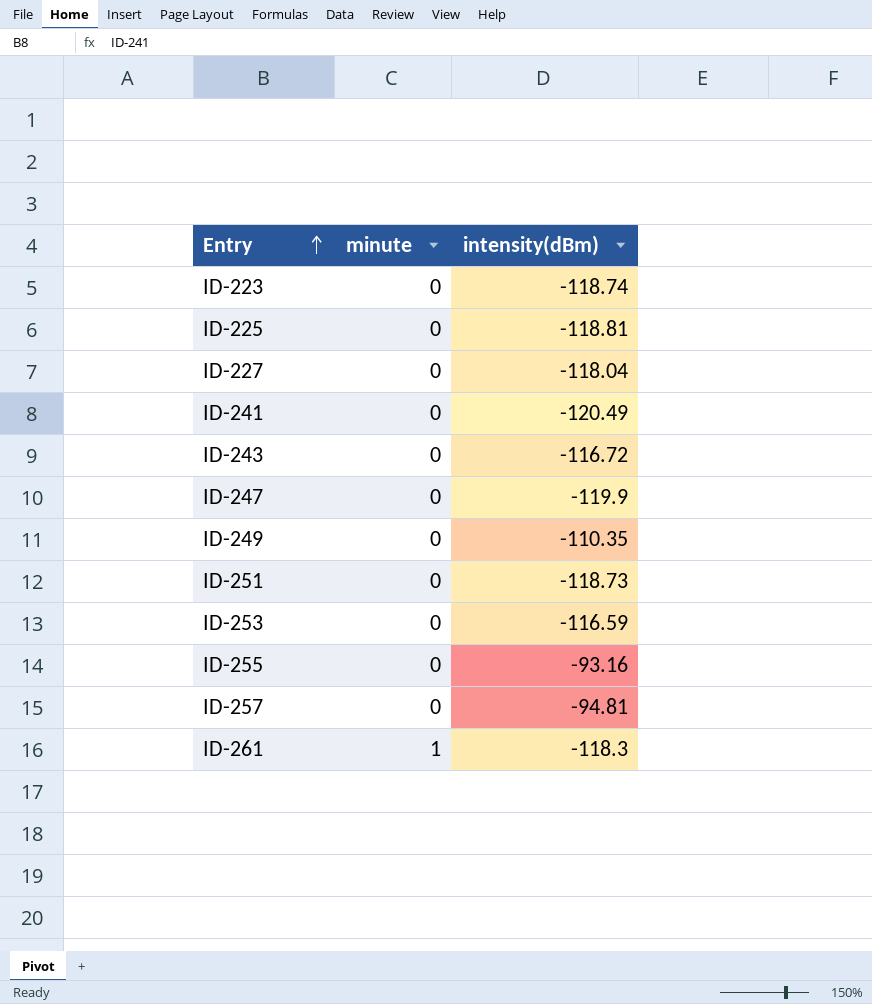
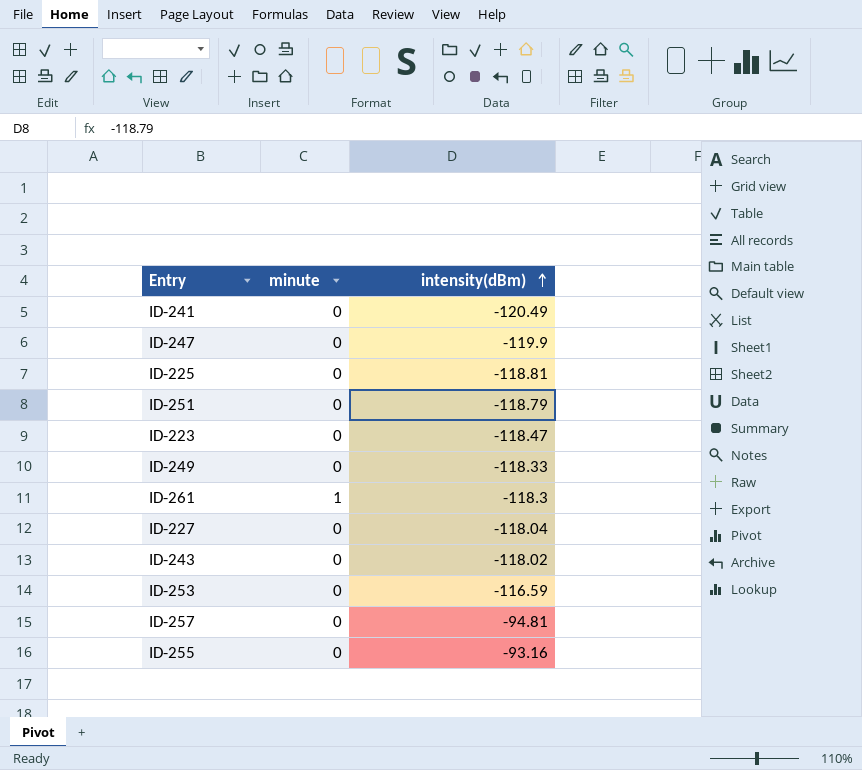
row order: Entry ascending -> intensity(dBm) ascending
ID-251 | intensity(dBm): -118.73 -> -118.79
ID-223 | intensity(dBm): -118.74 -> -118.47
ID-249 | intensity(dBm): -110.35 -> -118.33
ID-243 | intensity(dBm): -116.72 -> -118.02

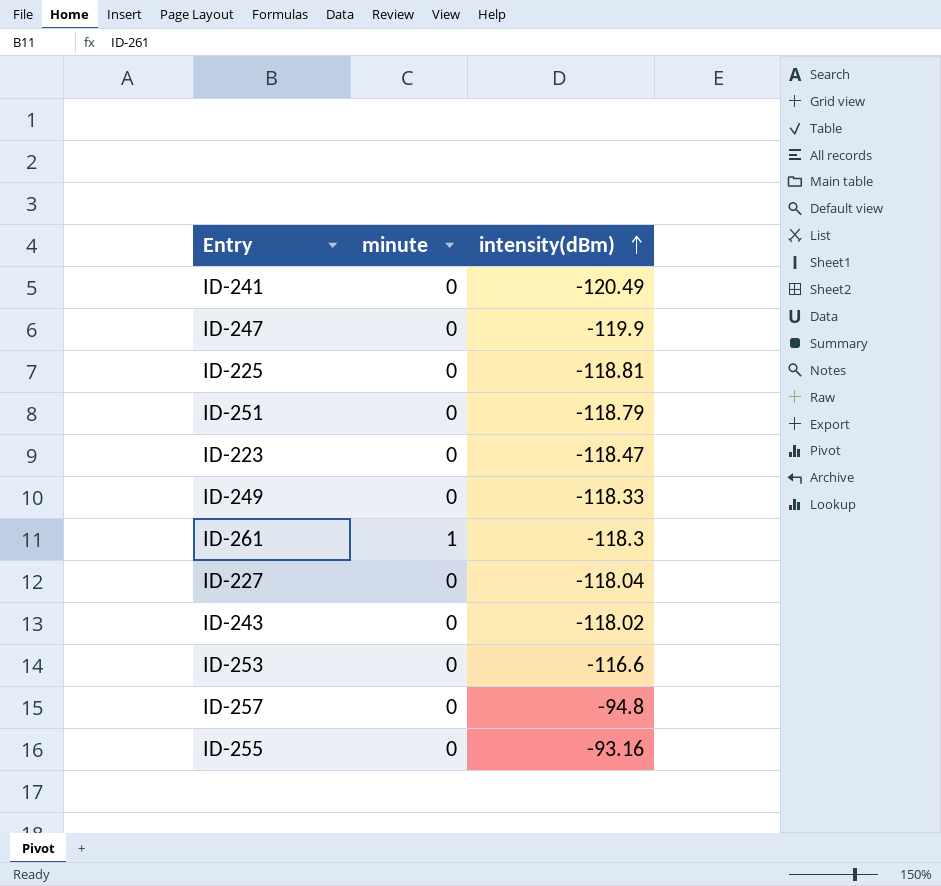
ID-253 | intensity(dBm): -116.59 -> -116.6
ID-257 | intensity(dBm): -94.81 -> -94.8

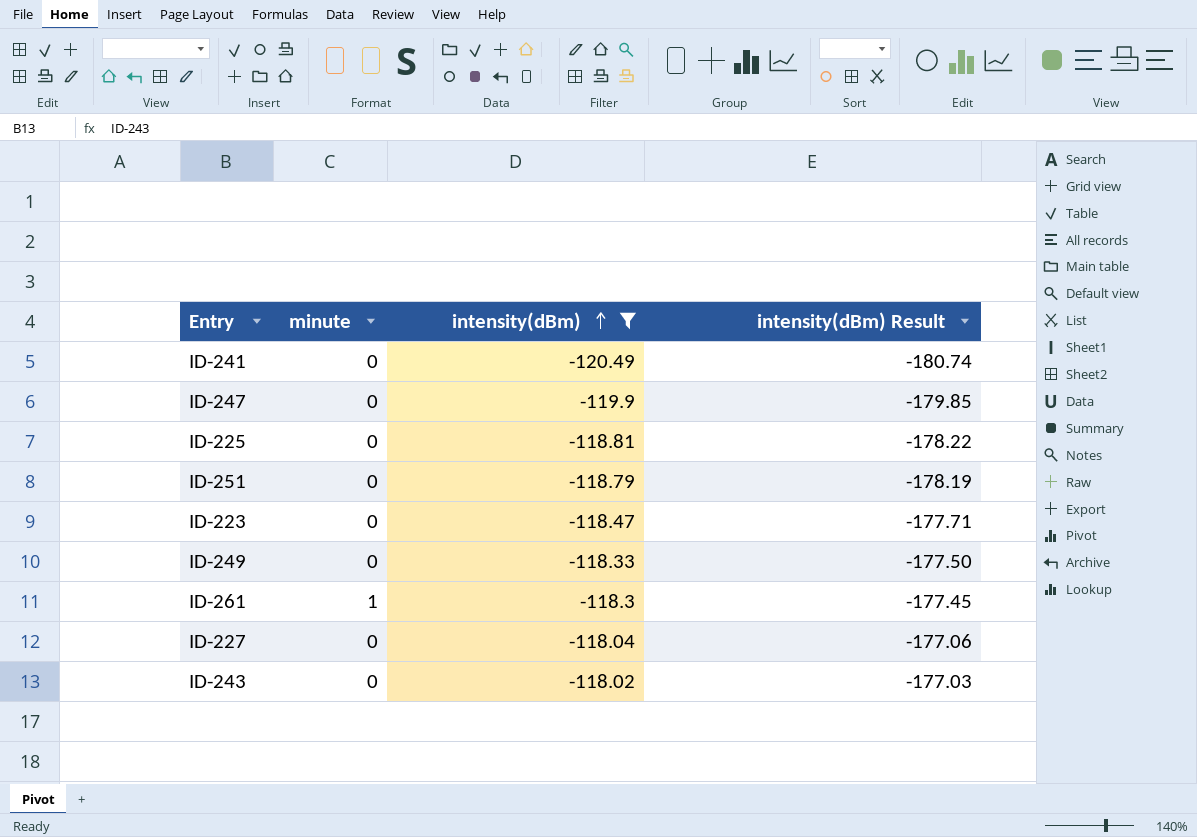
filter: none -> intensity(dBm) <= -118.02
column intensity(dBm) Result | formula: none -> [intensity(dBm)] * 1.5

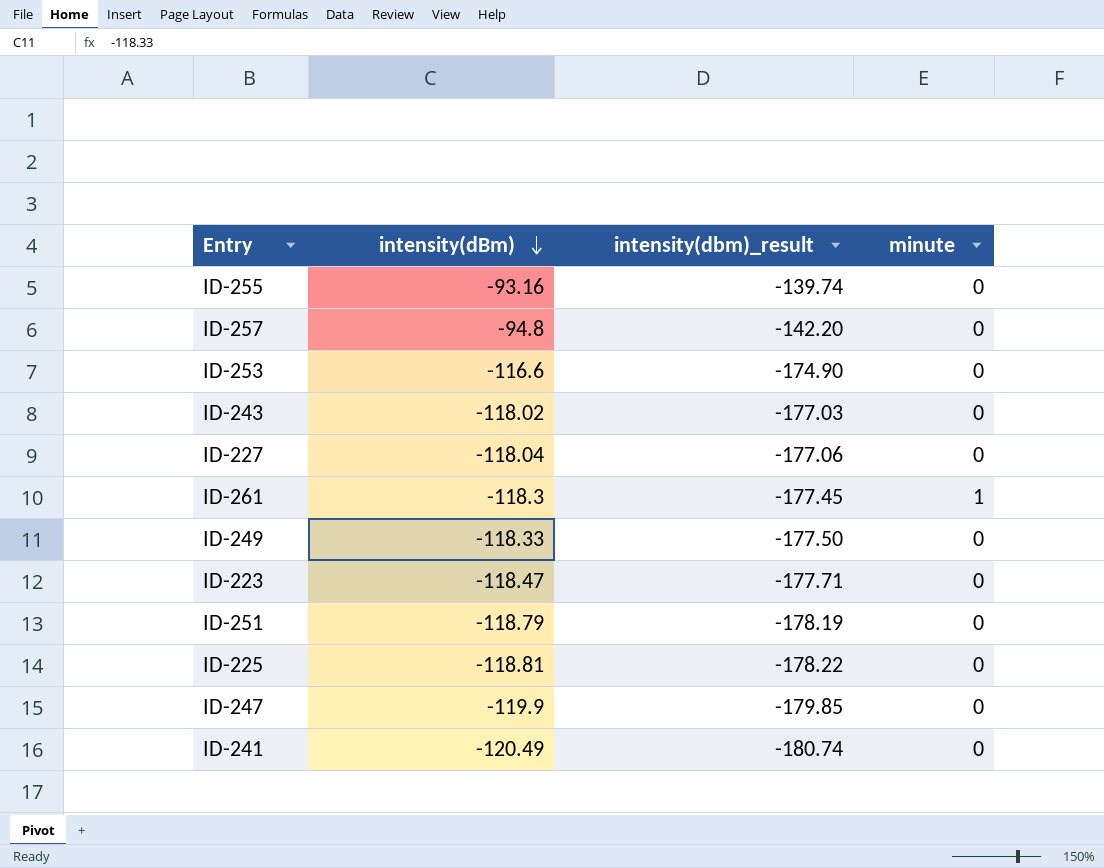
filter: intensity(dBm) <= -118.02 -> none
row order: intensity(dBm) ascending -> intensity(dBm) descending
column name: intensity(dBm) Result -> intensity(dbm)_result
column minute | position: 2 -> 4

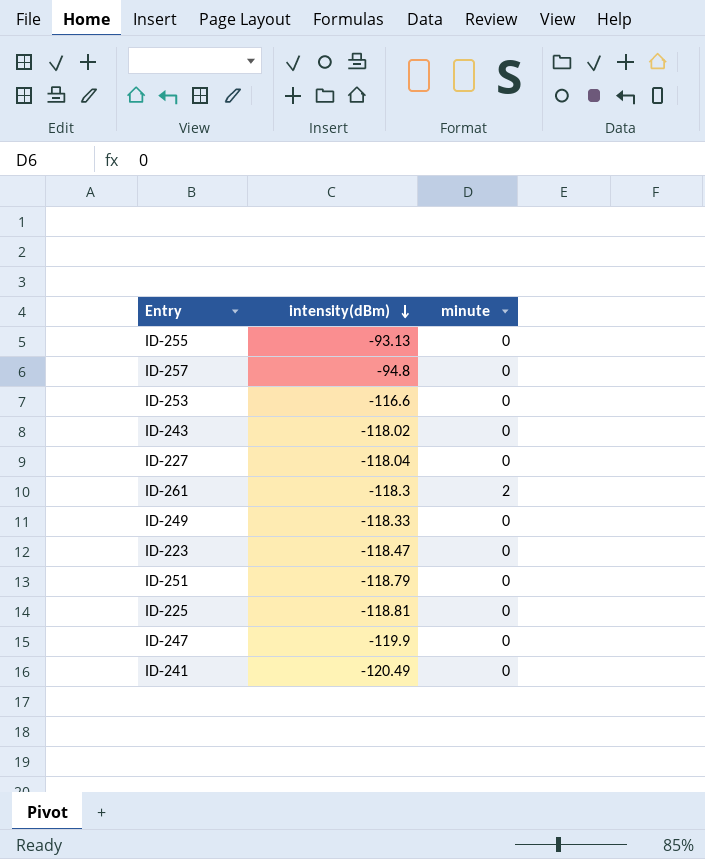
column intensity(dbm)_result | formula: [intensity(dBm)] * 1.5 -> none
ID-255 | intensity(dBm): -93.16 -> -93.13
ID-261 | minute: 1 -> 2

